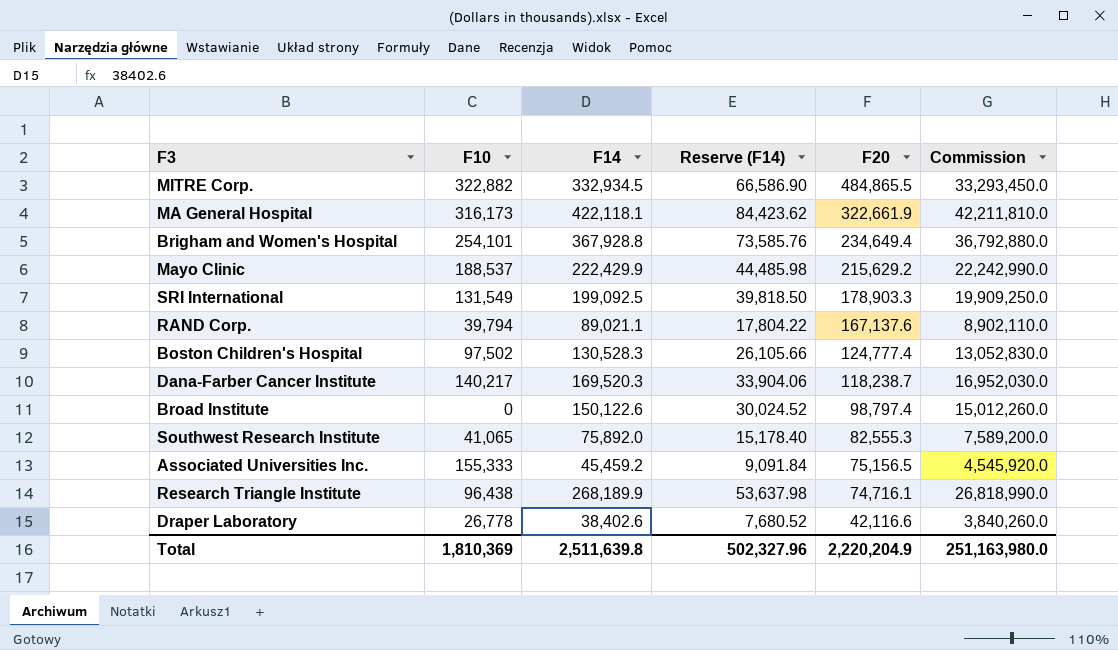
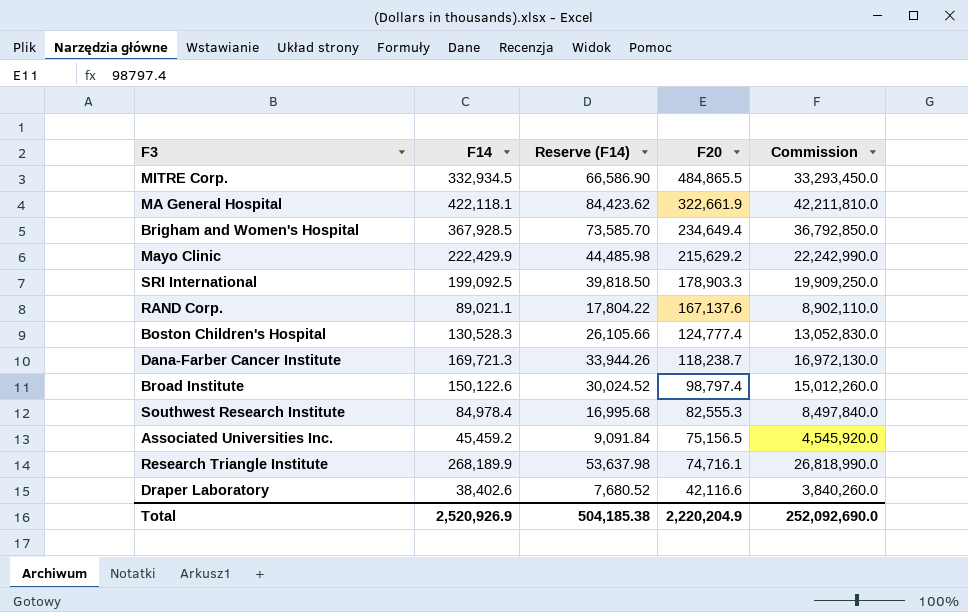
column F10 | position: 2 -> none
Brigham and Women's Hospital | F14: 367,928.8 -> 367,928.5
Brigham and Women's Hospital | Reserve (F14): 73,585.76 -> 73,585.70
Brigham and Women's Hospital | Commission: 36,792,880.0 -> 36,792,850.0
Dana-Farber Cancer Institute | F14: 169,520.3 -> 169,721.3
Dana-Farber Cancer Institute | Reserve (F14): 33,904.06 -> 33,944.26
Dana-Farber Cancer Institute | Commission: 16,952,030.0 -> 16,972,130.0
Southwest Research Institute | F14: 75,892.0 -> 84,978.4
Southwest Research Institute | Reserve (F14): 15,178.40 -> 16,995.68
Southwest Research Institute | Commission: 7,589,200.0 -> 8,497,840.0
Total | F14: 2,511,639.8 -> 2,520,926.9
Total | Reserve (F14): 502,327.96 -> 504,185.38
Total | Commission: 251,163,980.0 -> 252,092,690.0

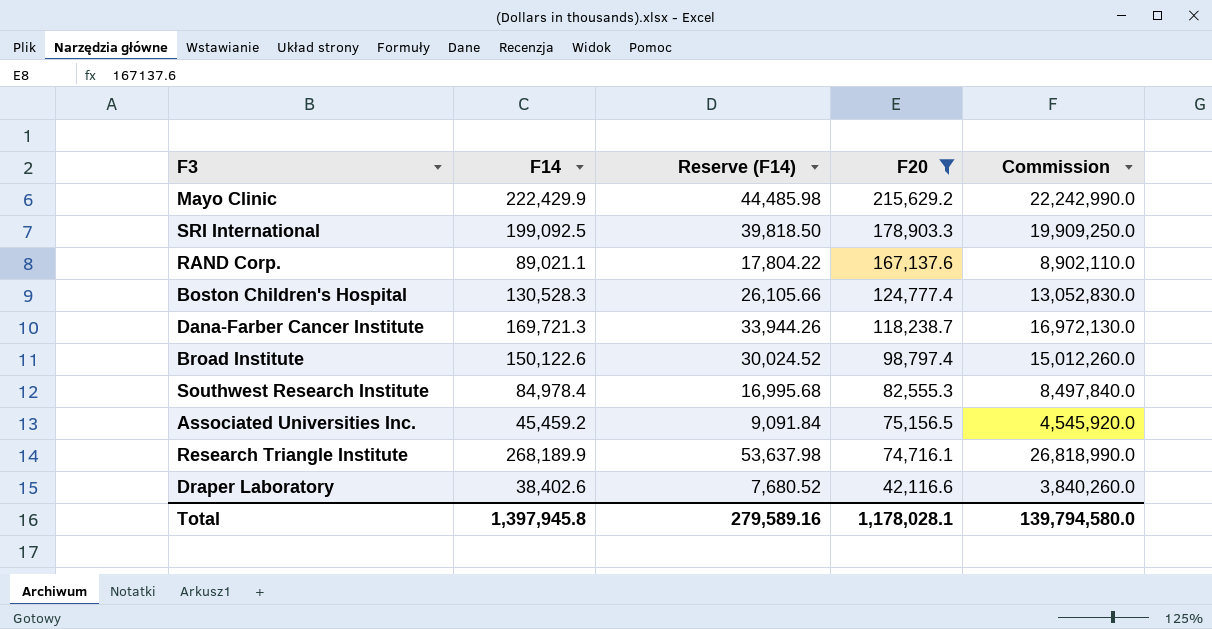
filter: none -> F20 <= 215,629.2
Total | F14: 2,520,926.9 -> 1,397,945.8
Total | Reserve (F14): 504,185.38 -> 279,589.16
Total | F20: 2,220,204.9 -> 1,178,028.1
Total | Commission: 252,092,690.0 -> 139,794,580.0

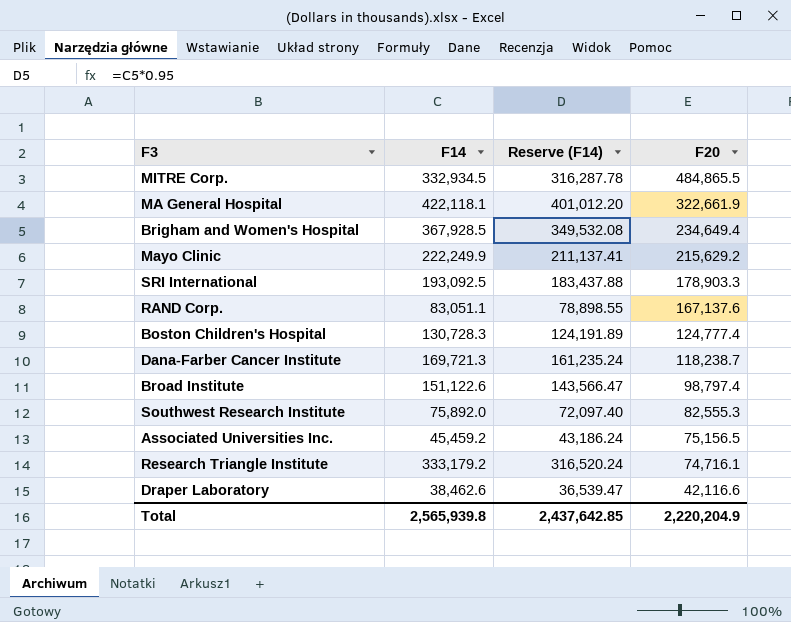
filter: F20 <= 215,629.2 -> none
column Commission | formula: [F14] * 100 -> none
column Reserve (F14) | formula: [F14] * 0.2 -> [F14] * 0.95
Mayo Clinic | F14: 222,429.9 -> 222,249.9
SRI International | F14: 199,092.5 -> 193,092.5
RAND Corp. | F14: 89,021.1 -> 83,051.1
Boston Children's Hospital | F14: 130,528.3 -> 130,728.3
Broad Institute | F14: 150,122.6 -> 151,122.6
Southwest Research Institute | F14: 84,978.4 -> 75,892.0
Research Triangle Institute | F14: 268,189.9 -> 333,179.2
Draper Laboratory | F14: 38,402.6 -> 38,462.6
Total | F14: 1,397,945.8 -> 2,565,939.8
Total | Reserve (F14): 279,589.16 -> 2,437,642.85
Total | F20: 1,178,028.1 -> 2,220,204.9

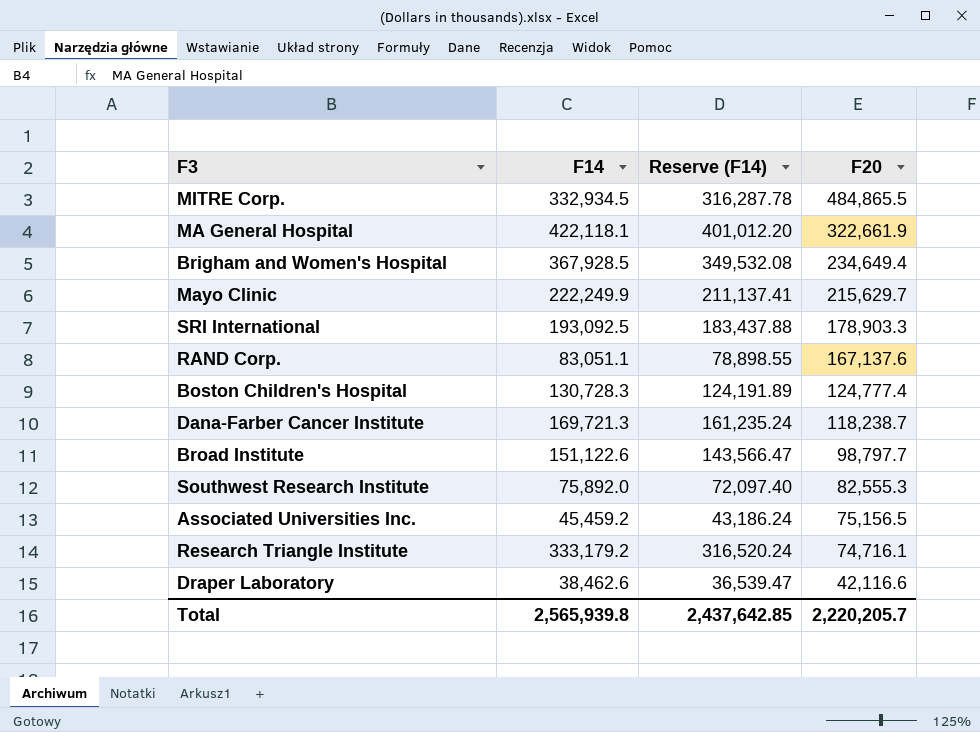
Mayo Clinic | F20: 215,629.2 -> 215,629.7
Broad Institute | F20: 98,797.4 -> 98,797.7
Total | F20: 2,220,204.9 -> 2,220,205.7

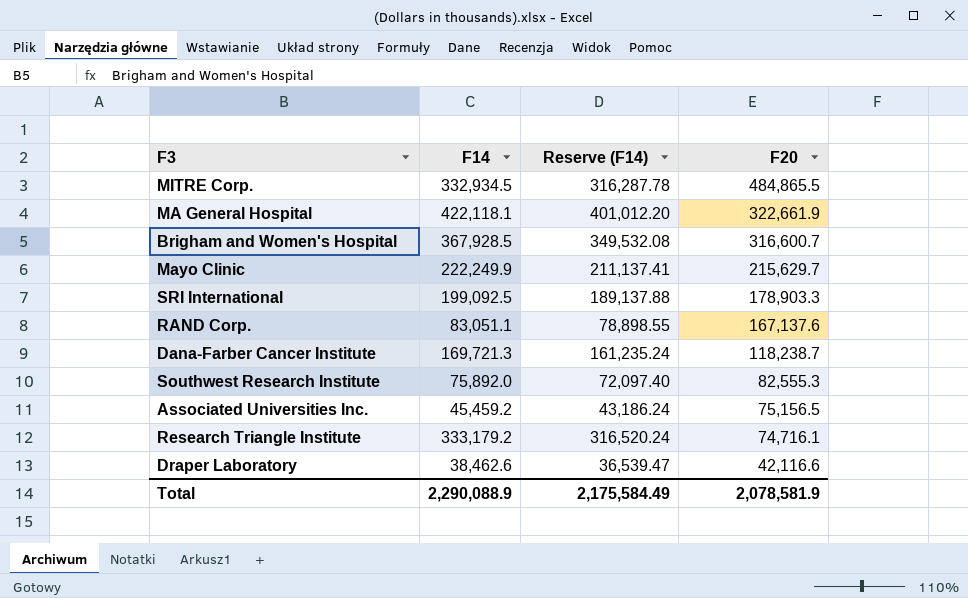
row Boston Children's Hospital: 130,728.3 | 124,191.89 | 124,777.4 -> none
row Broad Institute: 151,122.6 | 143,566.47 | 98,797.7 -> none
Brigham and Women's Hospital | F20: 234,649.4 -> 316,600.7
SRI International | F14: 193,092.5 -> 199,092.5
SRI International | Reserve (F14): 183,437.88 -> 189,137.88
Total | F14: 2,565,939.8 -> 2,290,088.9
Total | Reserve (F14): 2,437,642.85 -> 2,175,584.49
Total | F20: 2,220,205.7 -> 2,078,581.9

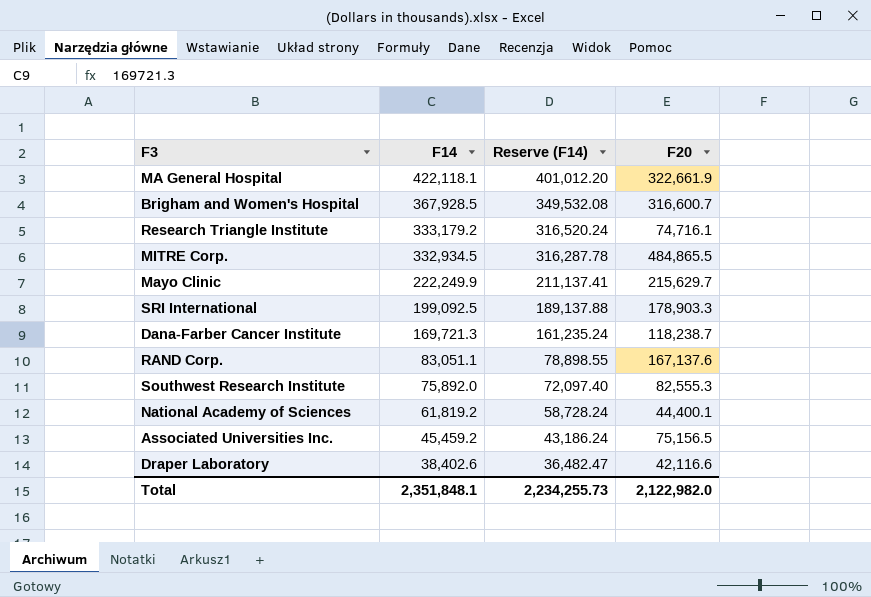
row order: F20 descending -> F14 descending
row National Academy of Sciences: none -> 61,819.2 | 58,728.24 | 44,400.1
Draper Laboratory | F14: 38,462.6 -> 38,402.6
Draper Laboratory | Reserve (F14): 36,539.47 -> 36,482.47
Total | F14: 2,290,088.9 -> 2,351,848.1
Total | Reserve (F14): 2,175,584.49 -> 2,234,255.73
Total | F20: 2,078,581.9 -> 2,122,982.0

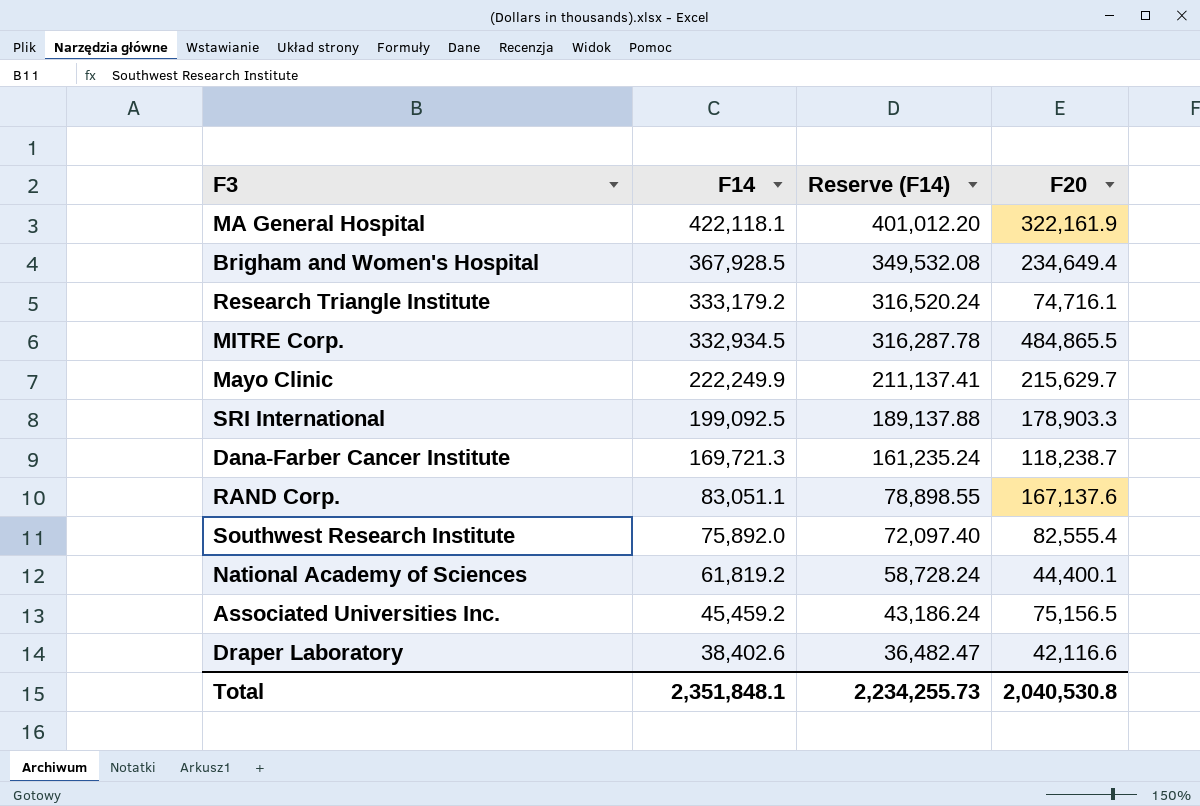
MA General Hospital | F20: 322,661.9 -> 322,161.9
Brigham and Women's Hospital | F20: 316,600.7 -> 234,649.4
Southwest Research Institute | F20: 82,555.3 -> 82,555.4
Total | F20: 2,122,982.0 -> 2,040,530.8

